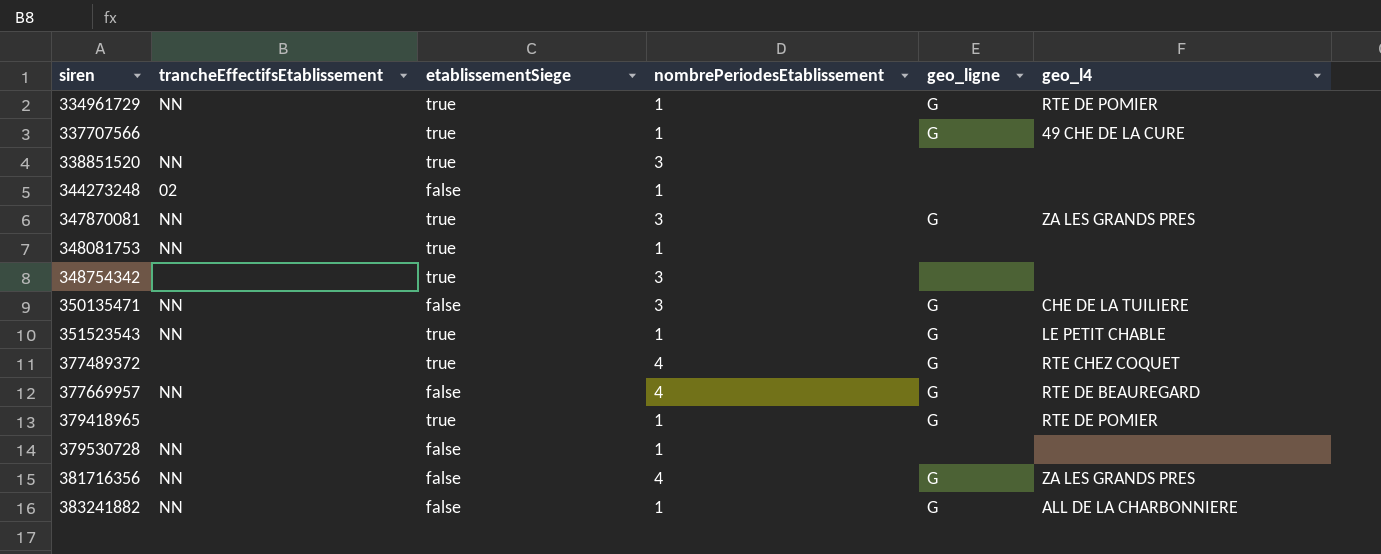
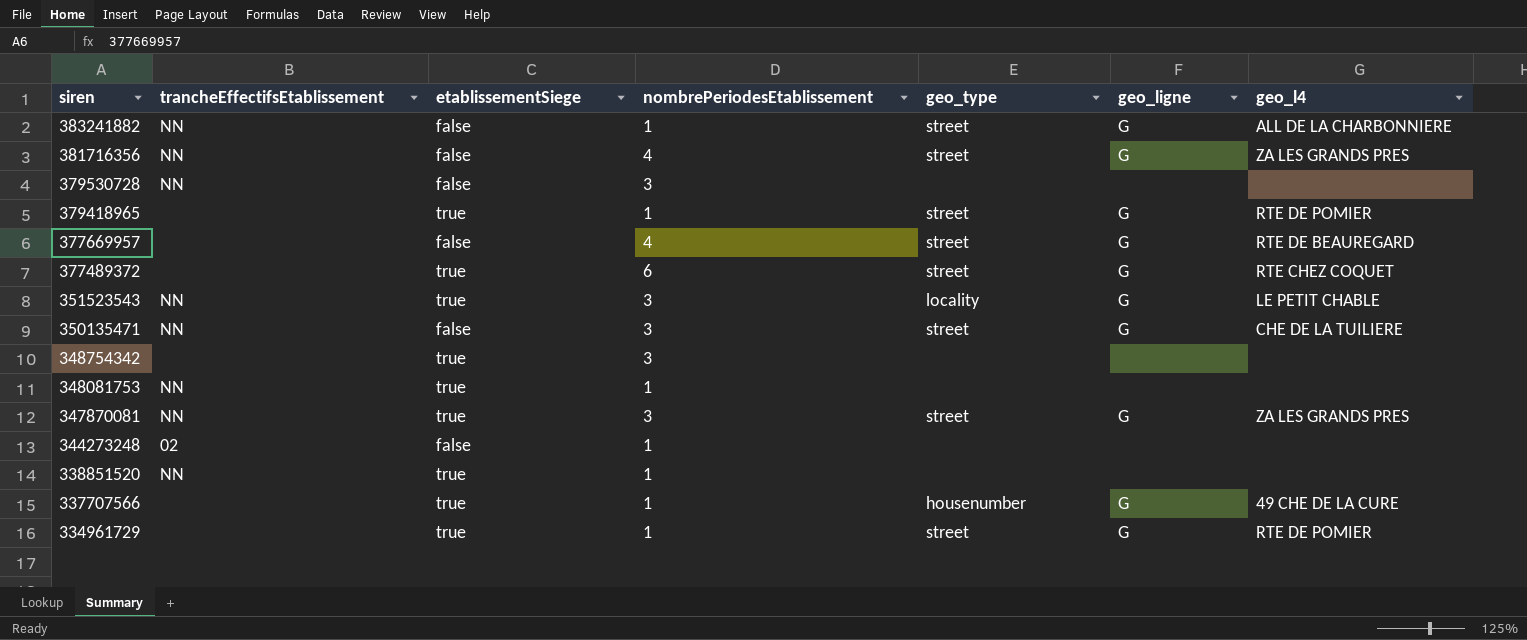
row order: siren ascending -> siren descending
column geo_type | position: none -> 5
379530728 | nombrePeriodesEtablissement: 1 -> 3
377669957 | trancheEffectifsEtablissement: NN -> none
377489372 | nombrePeriodesEtablissement: 4 -> 6
351523543 | nombrePeriodesEtablissement: 1 -> 3
338851520 | nombrePeriodesEtablissement: 3 -> 1
334961729 | trancheEffectifsEtablissement: NN -> none

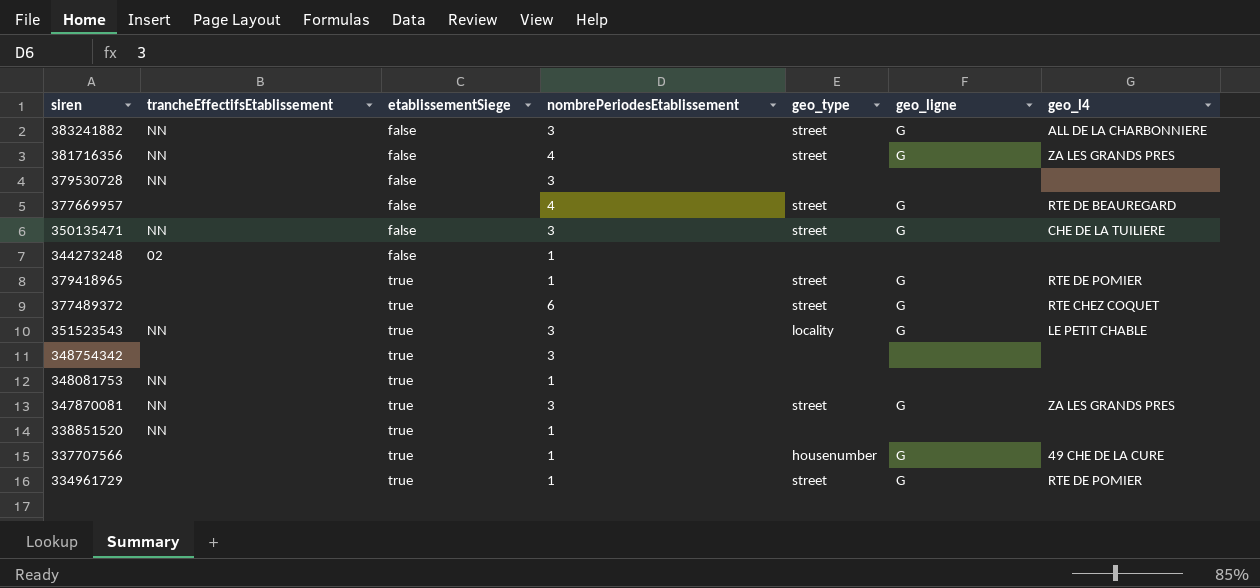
row order: siren descending -> etablissementSiege ascending
383241882 | nombrePeriodesEtablissement: 1 -> 3

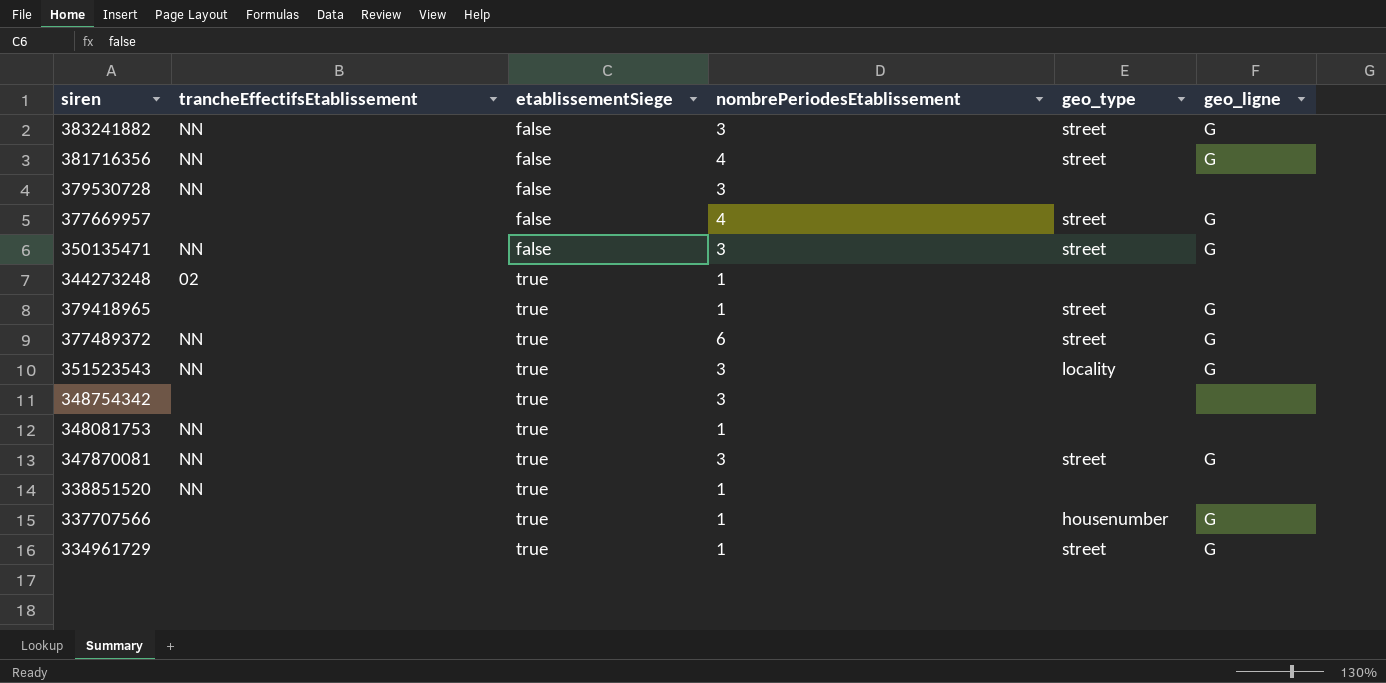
column geo_l4 | position: 7 -> none
344273248 | etablissementSiege: false -> true
377489372 | trancheEffectifsEtablissement: none -> NN

